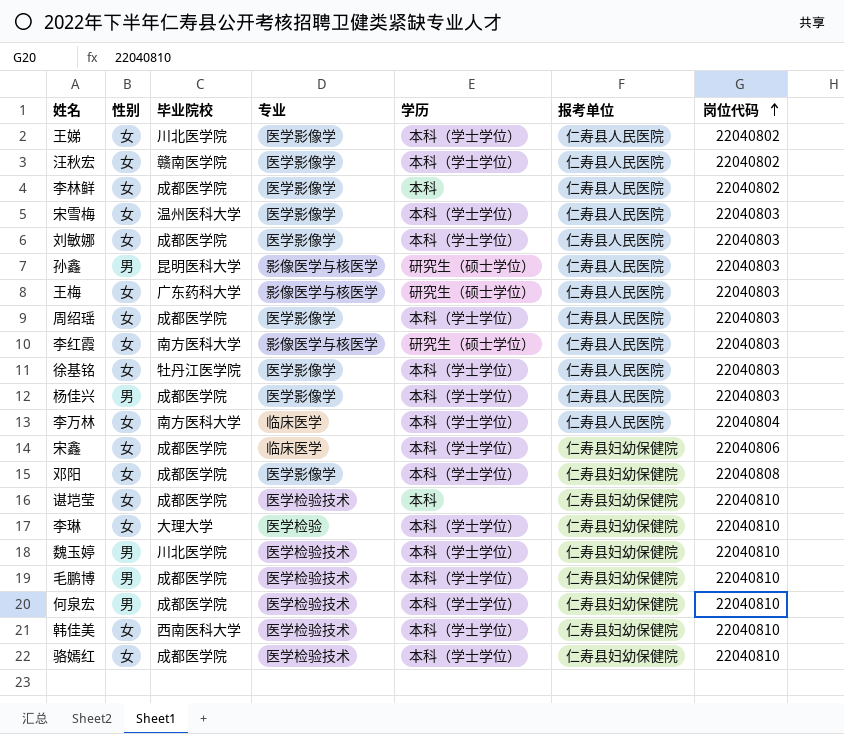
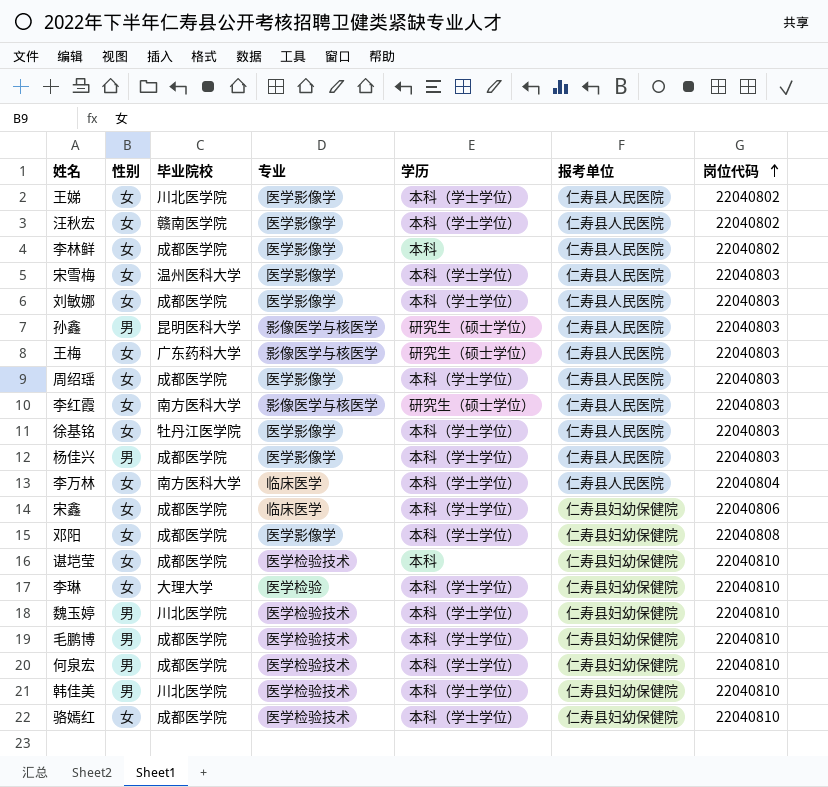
韩佳美 | 性别: 女 -> 男
韩佳美 | 毕业院校: 西南医科大学 -> 川北医学院

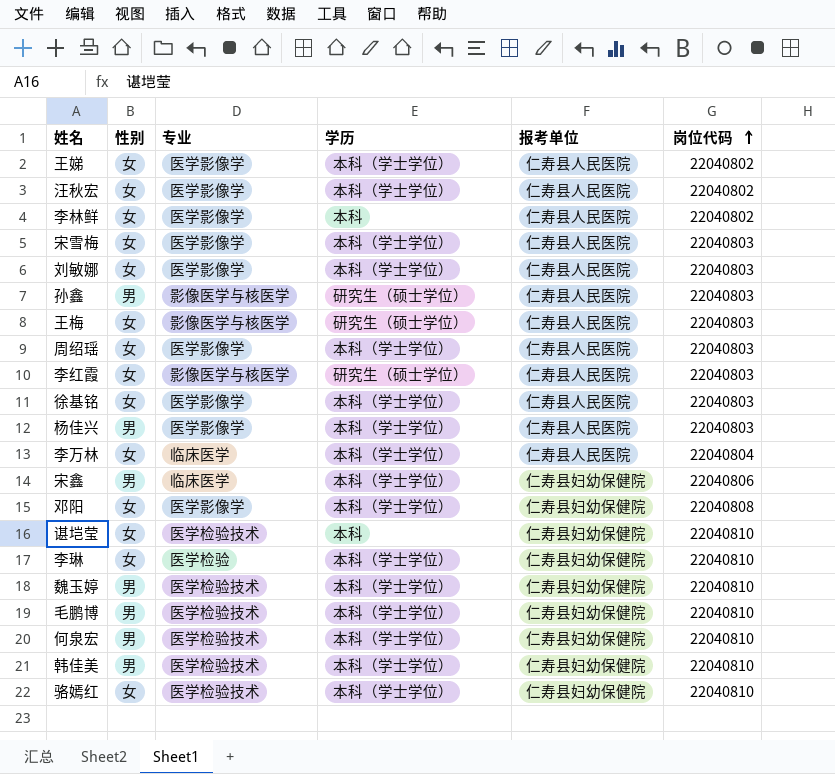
column 毕业院校 | position: 3 -> none
宋鑫 | 性别: 女 -> 男

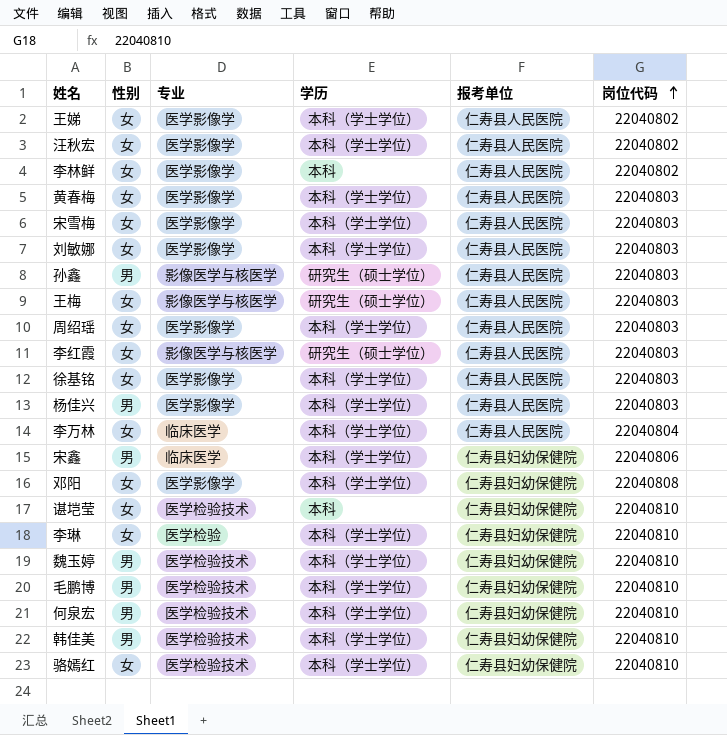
row 黄春梅: none -> 女 | 医学影像学 | 本科（学士学位） | 仁寿县人民医院 | 22040803

